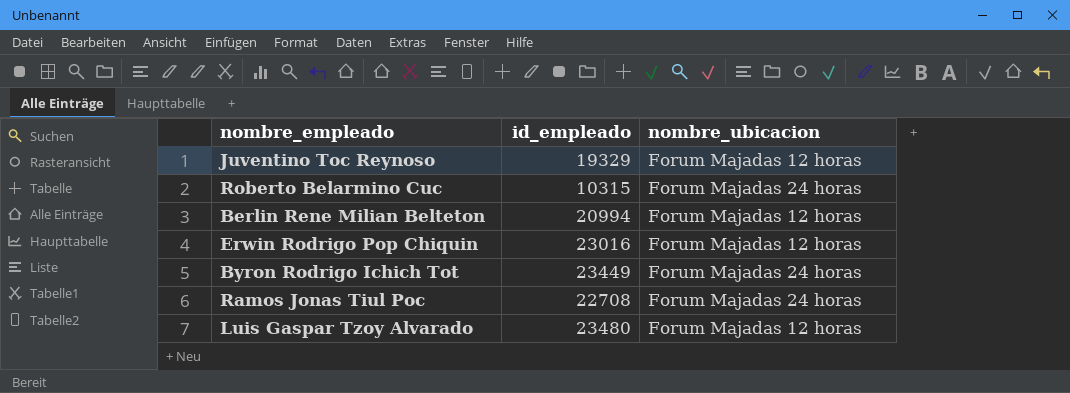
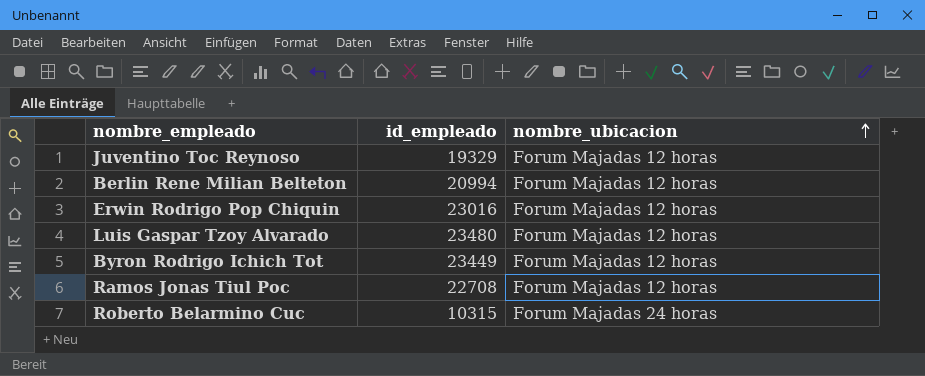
row order: none -> nombre_ubicacion ascending
Byron Rodrigo Ichich Tot | nombre_ubicacion: Forum Majadas 24 horas -> Forum Majadas 12 horas
Ramos Jonas Tiul Poc | nombre_ubicacion: Forum Majadas 24 horas -> Forum Majadas 12 horas

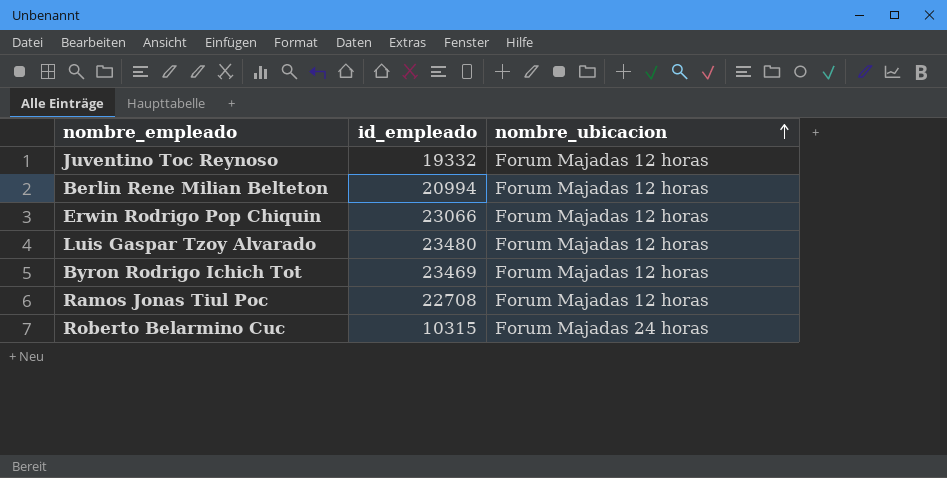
Juventino Toc Reynoso | id_empleado: 19329 -> 19332
Erwin Rodrigo Pop Chiquin | id_empleado: 23016 -> 23066
Byron Rodrigo Ichich Tot | id_empleado: 23449 -> 23469

